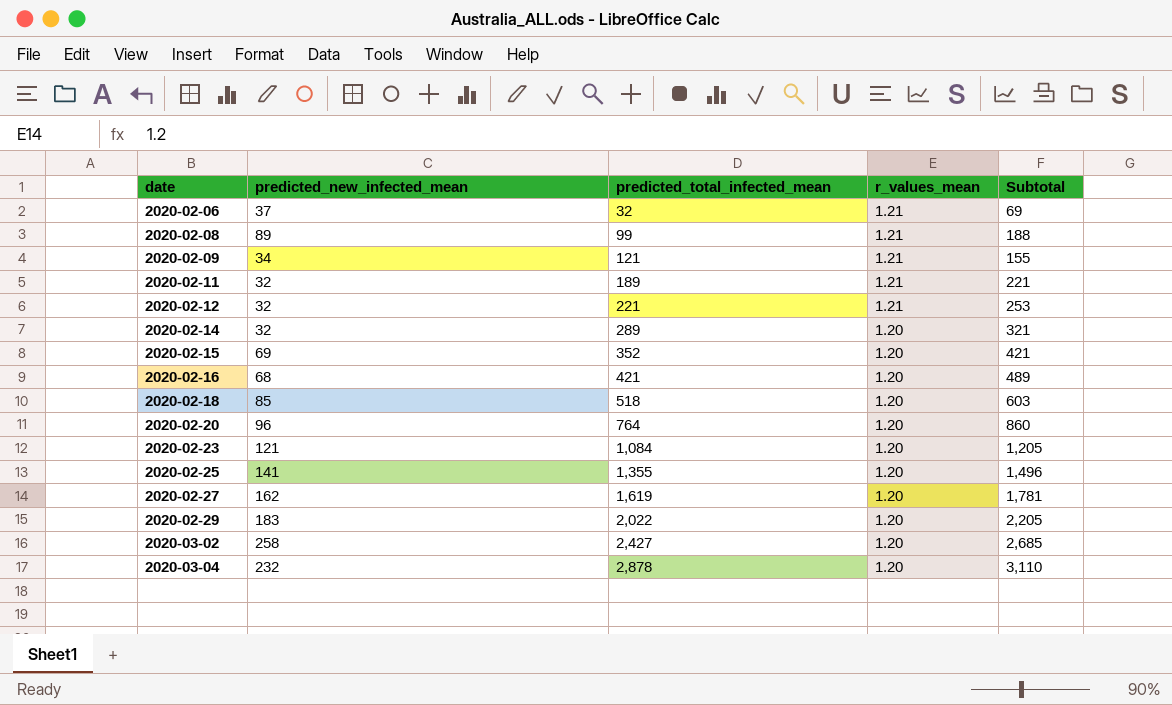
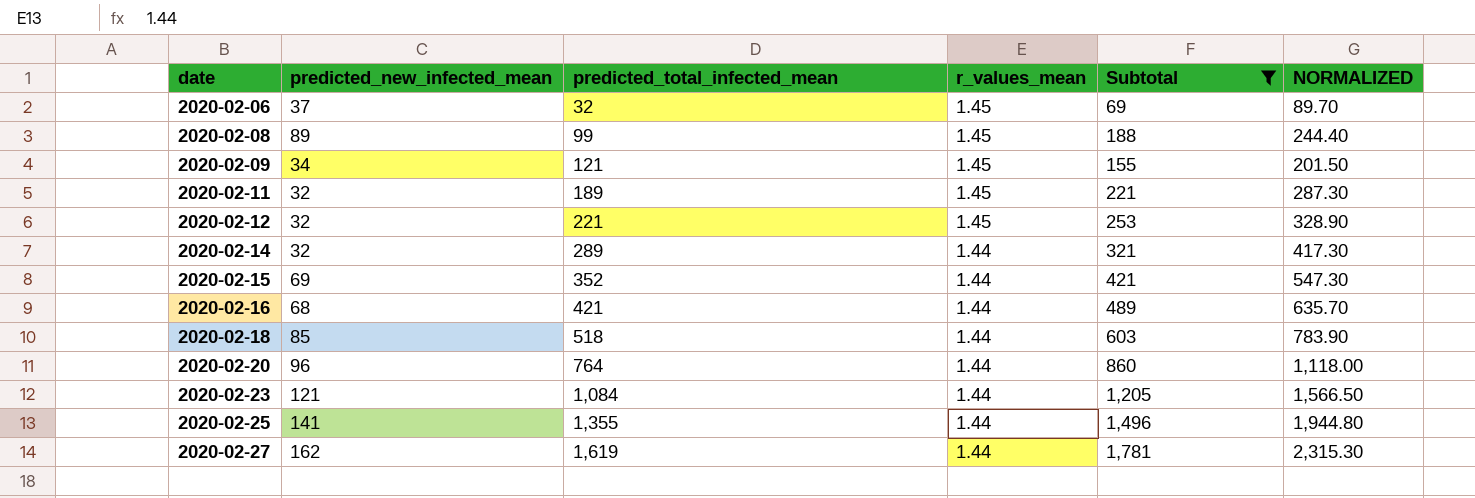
filter: none -> Subtotal <= 1,781
column NORMALIZED | formula: none -> [Subtotal] * 1.3
2020-02-06 | r_values_mean: 1.21 -> 1.45
2020-02-08 | r_values_mean: 1.21 -> 1.45
2020-02-09 | r_values_mean: 1.21 -> 1.45
2020-02-11 | r_values_mean: 1.21 -> 1.45
2020-02-12 | r_values_mean: 1.21 -> 1.45
2020-02-14 | r_values_mean: 1.20 -> 1.44
2020-02-15 | r_values_mean: 1.20 -> 1.44
2020-02-16 | r_values_mean: 1.20 -> 1.44
2020-02-18 | r_values_mean: 1.20 -> 1.44
2020-02-20 | r_values_mean: 1.20 -> 1.44
2020-02-23 | r_values_mean: 1.20 -> 1.44
2020-02-25 | r_values_mean: 1.20 -> 1.44
2020-02-27 | r_values_mean: 1.20 -> 1.44

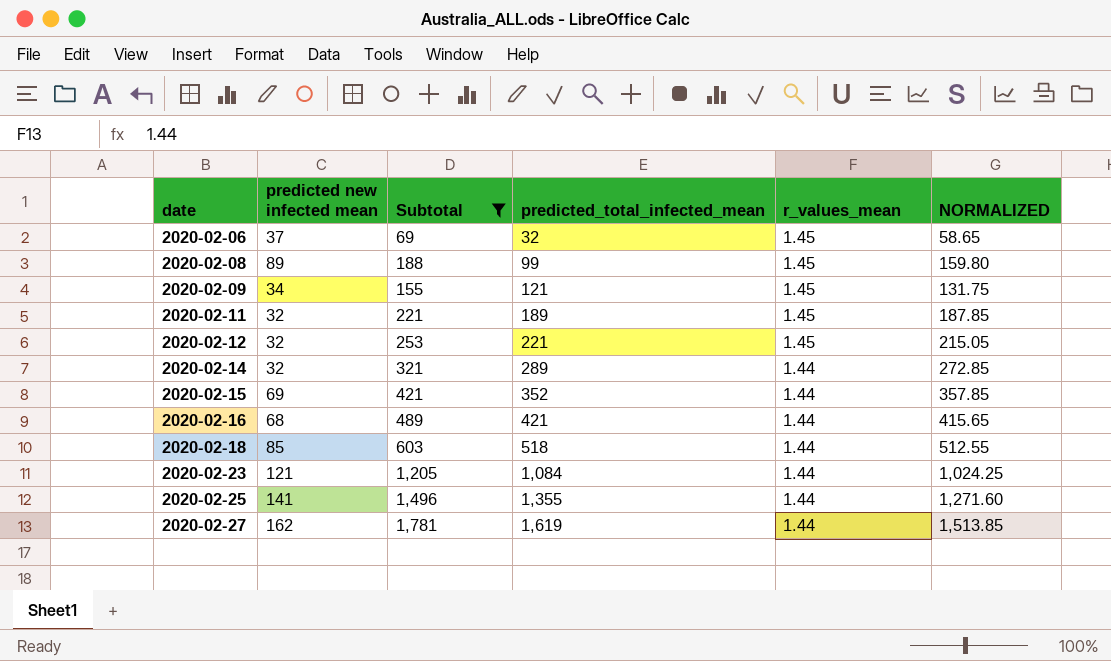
column name: predicted_new_infected_mean -> predicted new infected mean
column Subtotal | position: 5 -> 3
column NORMALIZED | formula: [Subtotal] * 1.3 -> [Subtotal] * 0.85
row 2020-02-20: 96 | 764 | 1.44 | 860 | 1,118.00 -> none

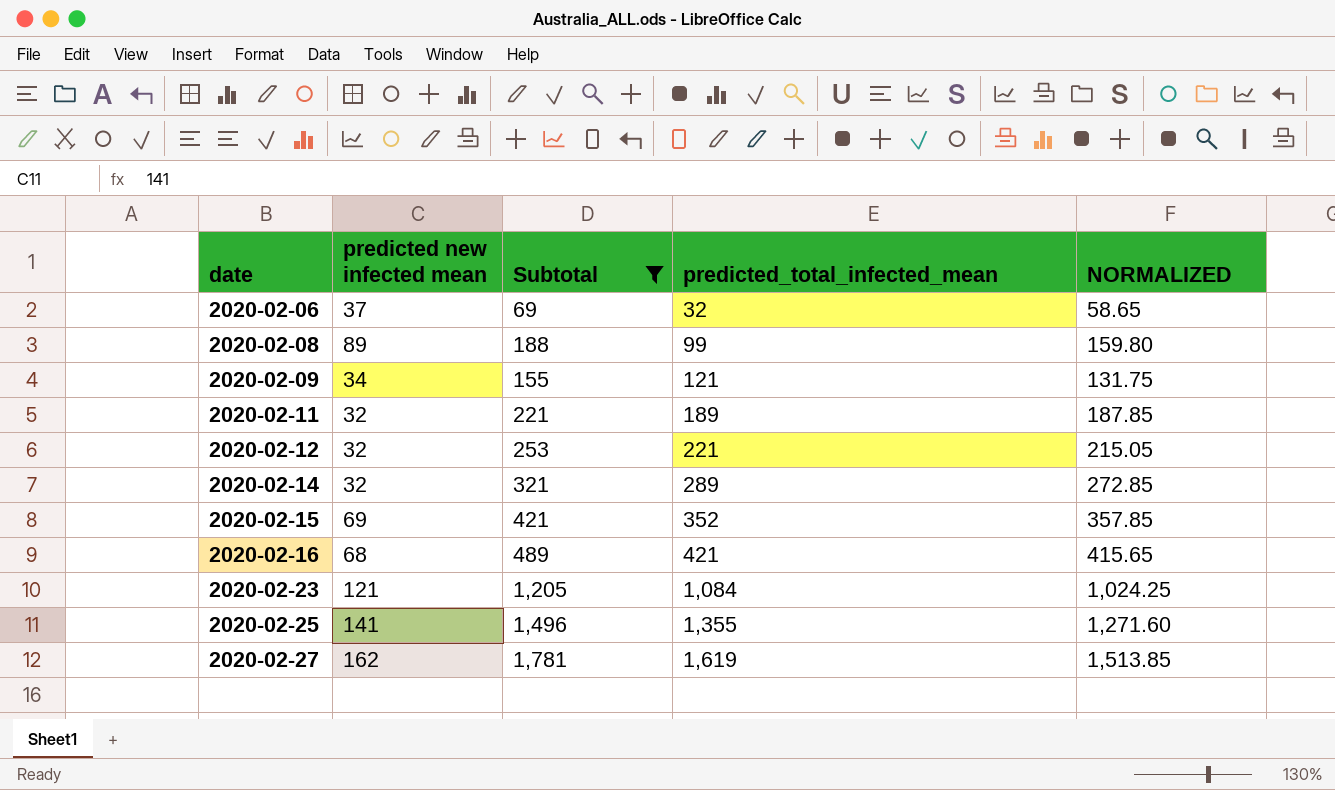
column r_values_mean | position: 5 -> none
row 2020-02-18: 85 | 603 | 518 | 1.44 | 512.55 -> none

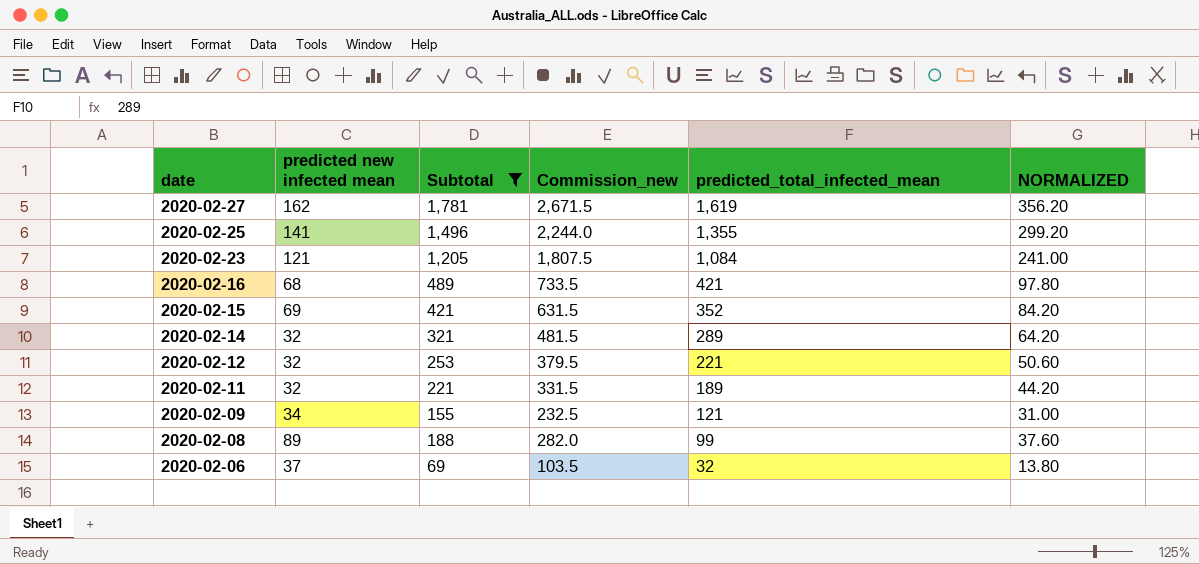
row order: date ascending -> date descending
column Commission_new | formula: none -> [Subtotal] * 1.5
column NORMALIZED | formula: [Subtotal] * 0.85 -> [Subtotal] * 0.2

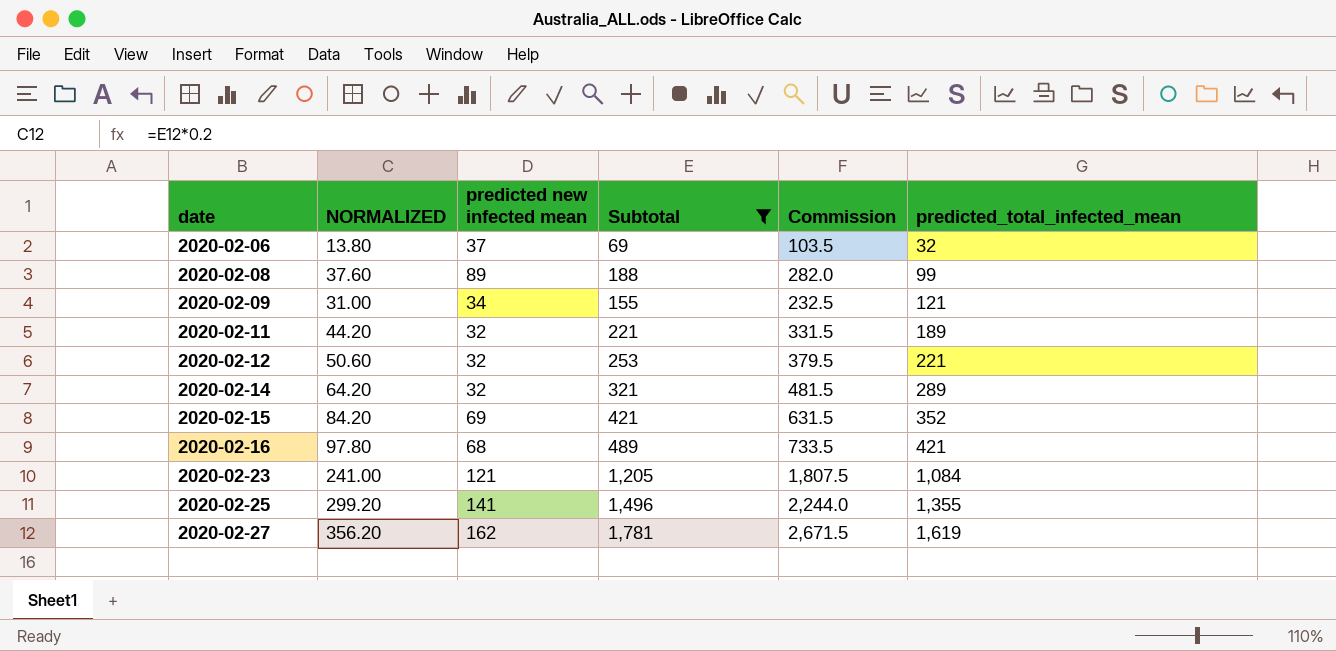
row order: date descending -> date ascending
column NORMALIZED | position: 6 -> 2
column name: Commission_new -> Commission

